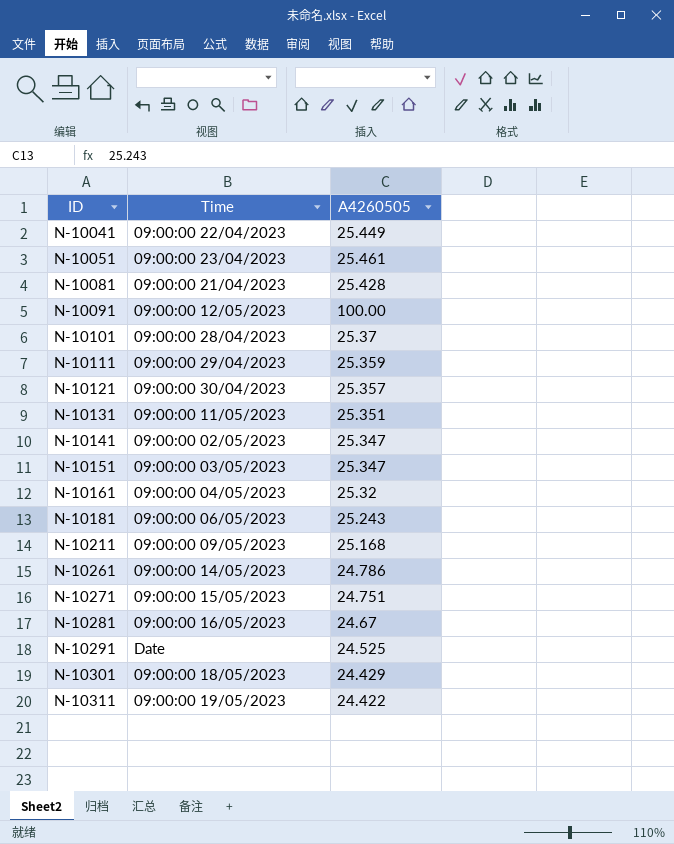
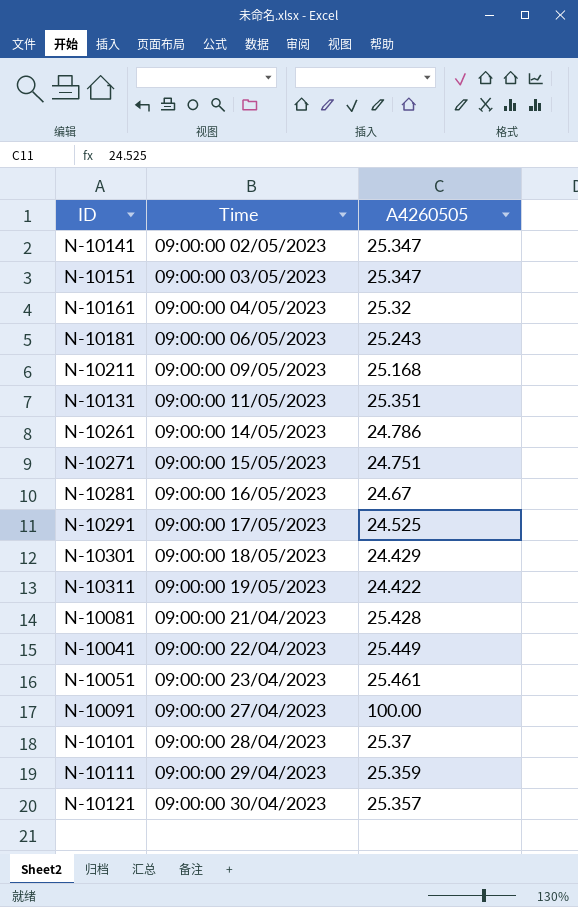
row order: ID ascending -> Time ascending
N-10291 | Time: Date -> 09:00:00 17/05/2023
N-10091 | Time: 09:00:00 12/05/2023 -> 09:00:00 27/04/2023

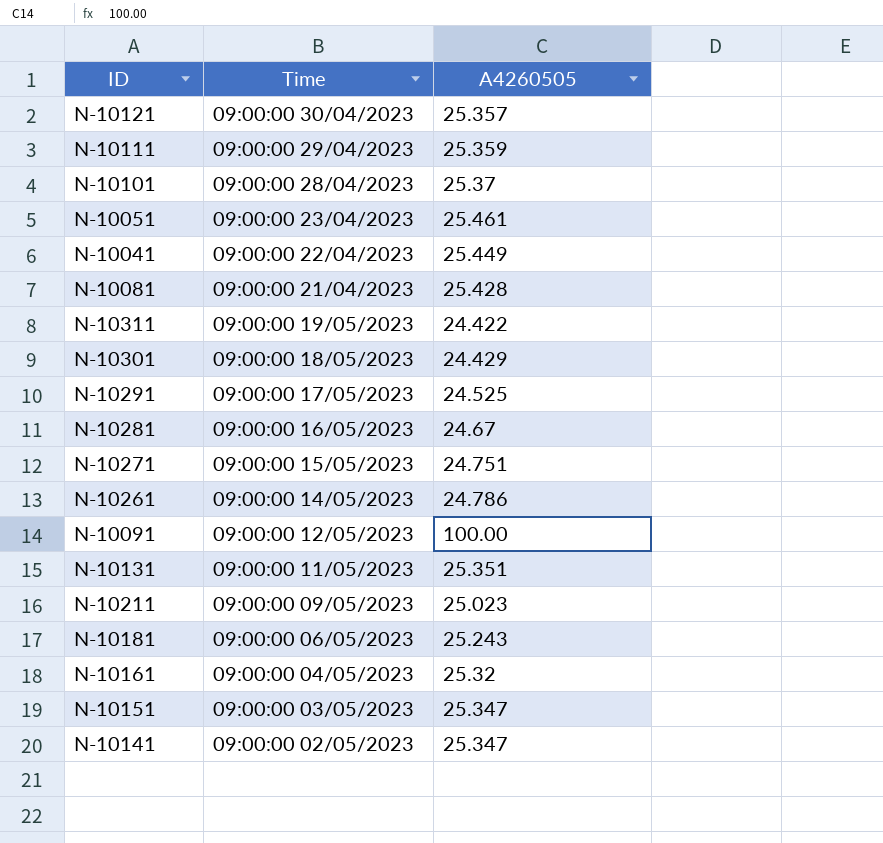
row order: Time ascending -> Time descending
N-10091 | Time: 09:00:00 27/04/2023 -> 09:00:00 12/05/2023
N-10211 | A4260505: 25.168 -> 25.023

